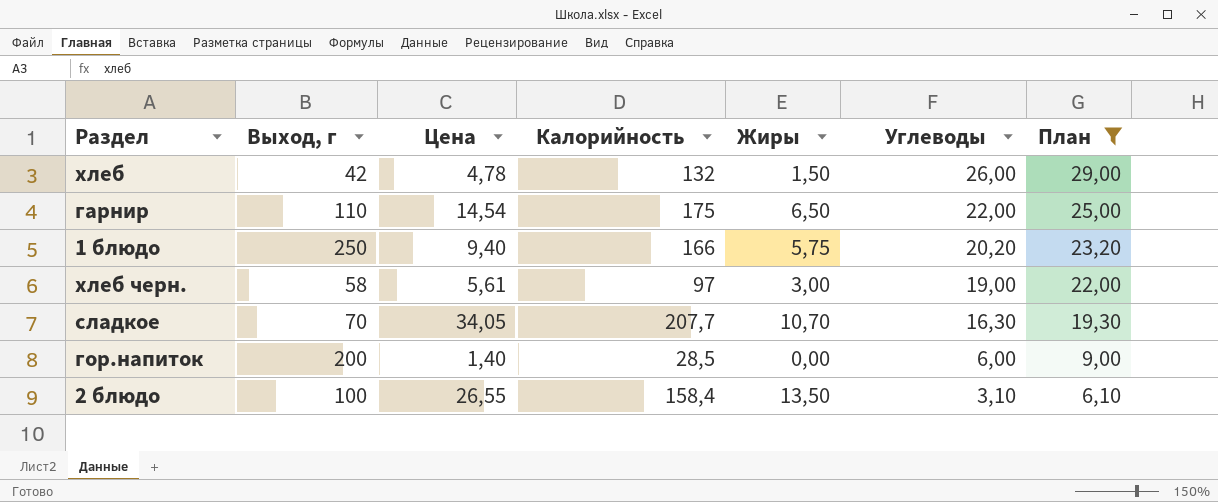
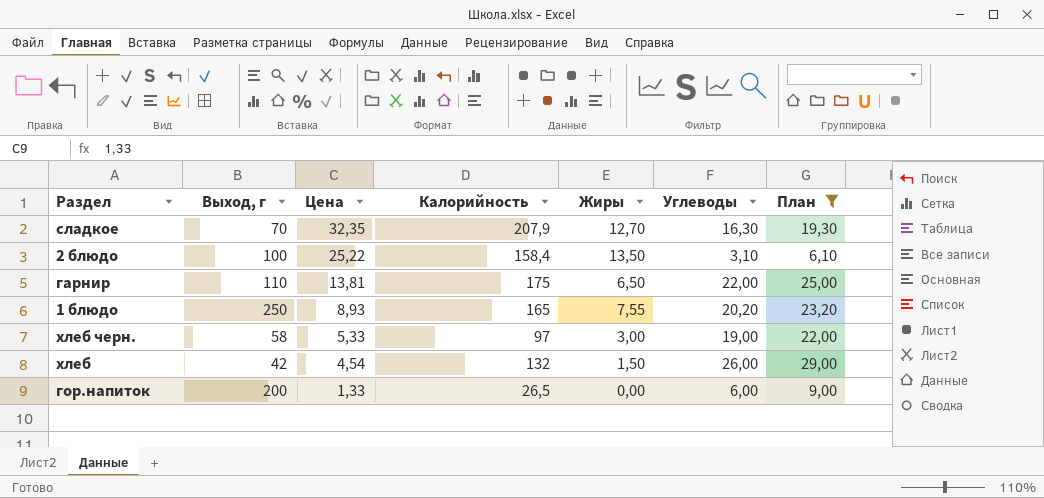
row order: Углеводы descending -> Цена descending
сладкое | Цена: 34,05 -> 32,35
сладкое | Калорийность: 207,7 -> 207,9
сладкое | Жиры: 10,70 -> 12,70
2 блюдо | Цена: 26,55 -> 25,22
гарнир | Цена: 14,54 -> 13,81
1 блюдо | Цена: 9,40 -> 8,93
1 блюдо | Калорийность: 166 -> 165
1 блюдо | Жиры: 5,75 -> 7,55
хлеб черн. | Цена: 5,61 -> 5,33
хлеб | Цена: 4,78 -> 4,54
гор.напиток | Цена: 1,40 -> 1,33
гор.напиток | Калорийность: 28,5 -> 26,5

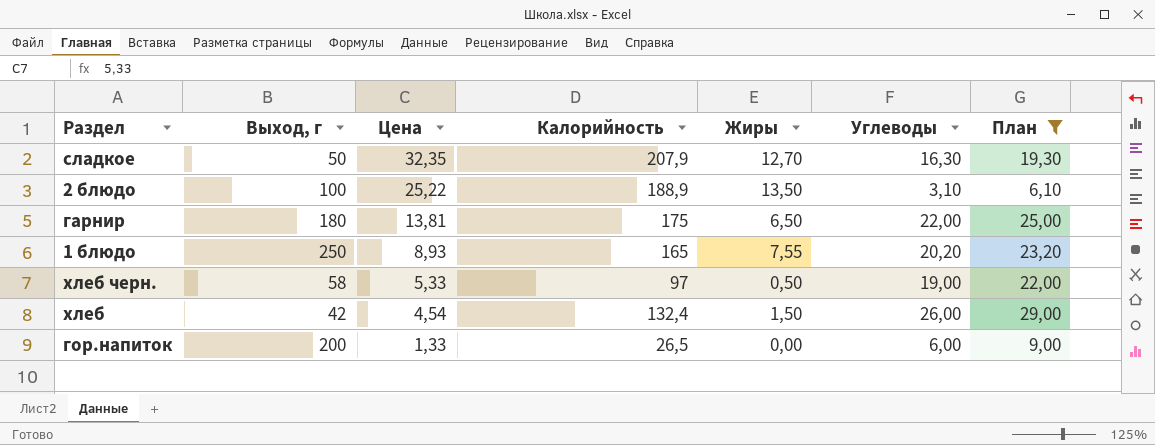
сладкое | Выход, г: 70 -> 50
2 блюдо | Калорийность: 158,4 -> 188,9
гарнир | Выход, г: 110 -> 180
хлеб черн. | Жиры: 3,00 -> 0,50
хлеб | Калорийность: 132 -> 132,4

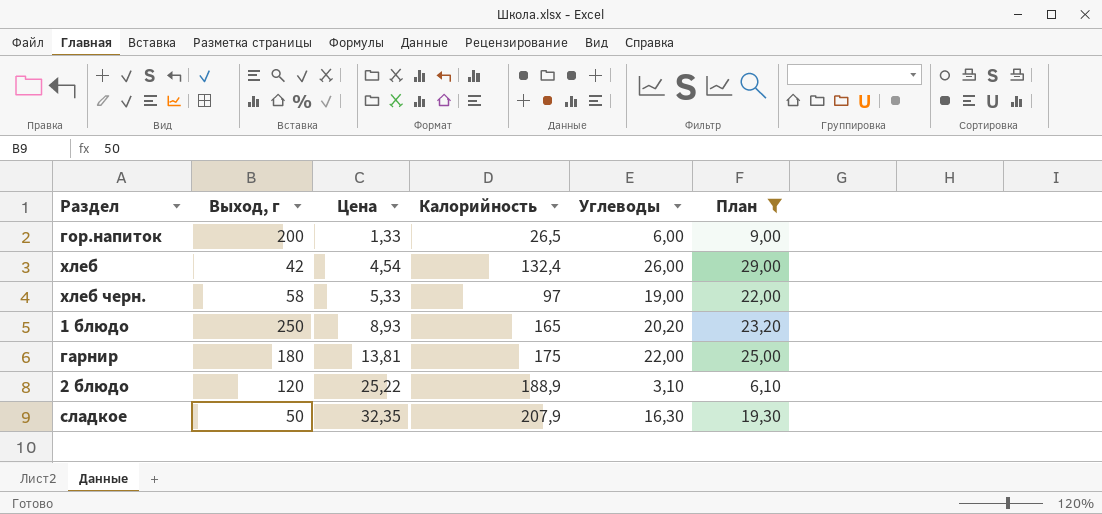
row order: Цена descending -> Цена ascending
column Жиры | position: 5 -> none
2 блюдо | Выход, г: 100 -> 120

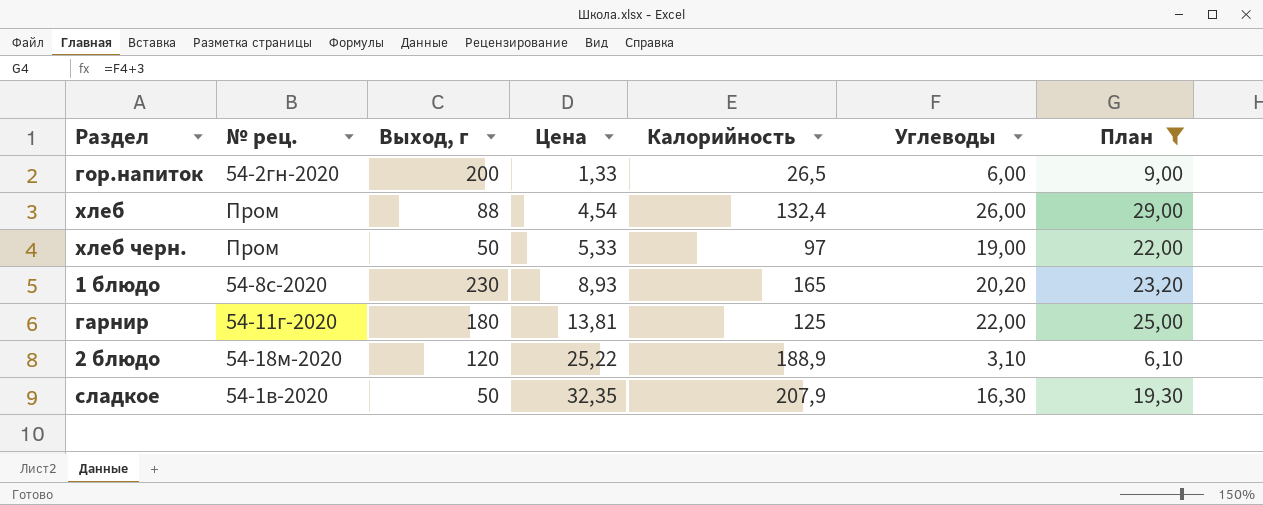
column № рец. | position: none -> 2
хлеб | Выход, г: 42 -> 88
хлеб черн. | Выход, г: 58 -> 50
1 блюдо | Выход, г: 250 -> 230
гарнир | Калорийность: 175 -> 125

